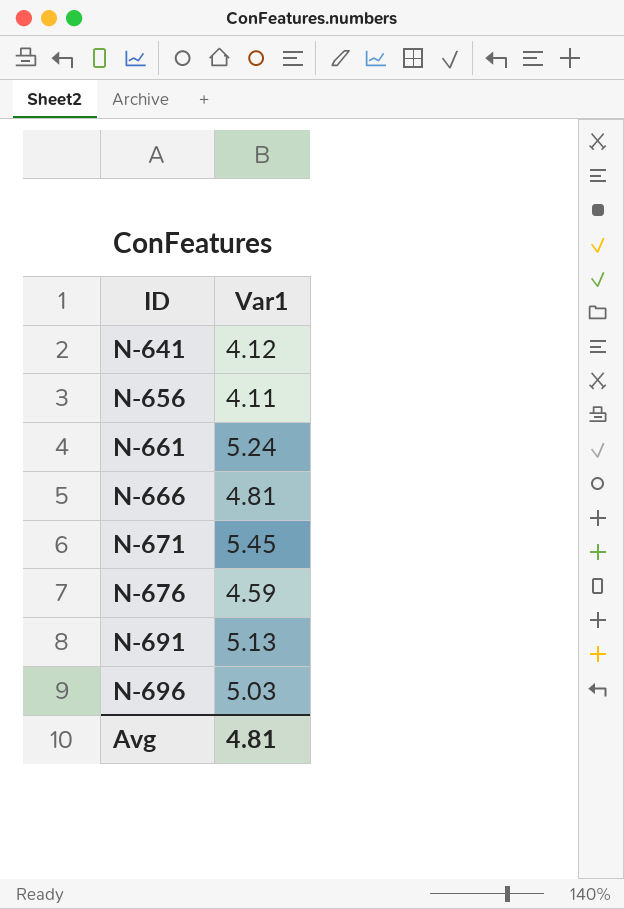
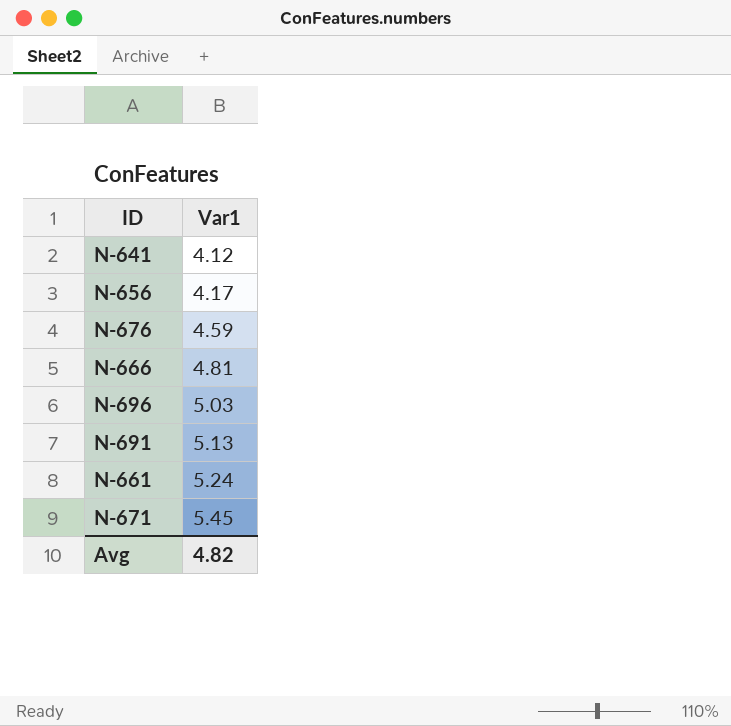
row order: ID ascending -> Var1 ascending
N-656 | Var1: 4.11 -> 4.17
Avg | Var1: 4.81 -> 4.82

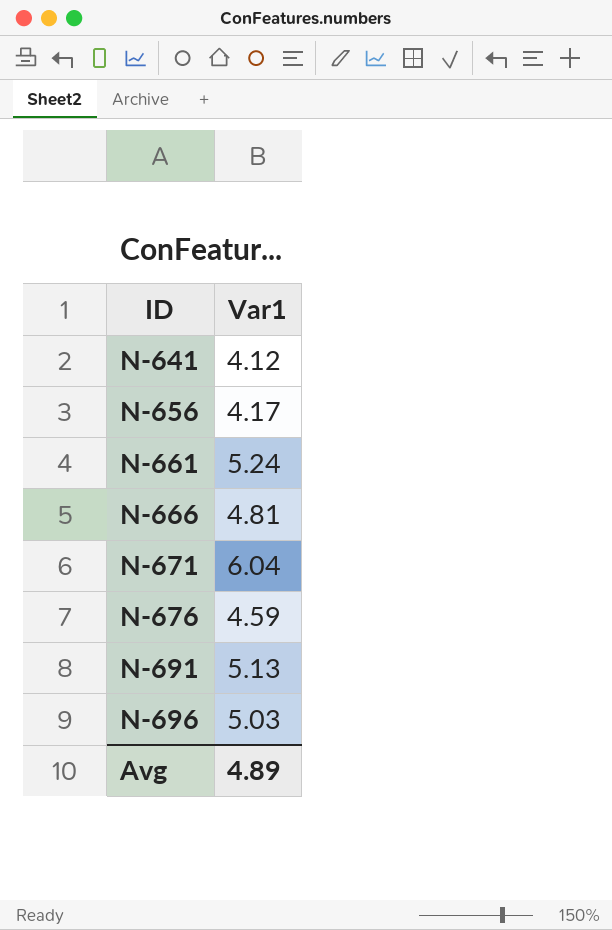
row order: Var1 ascending -> ID ascending
N-671 | Var1: 5.45 -> 6.04
Avg | Var1: 4.82 -> 4.89

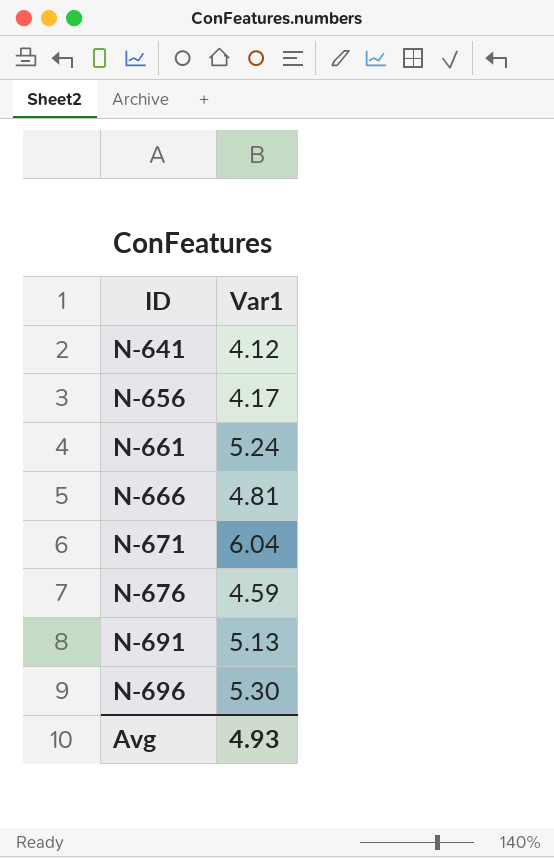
N-696 | Var1: 5.03 -> 5.30
Avg | Var1: 4.89 -> 4.93

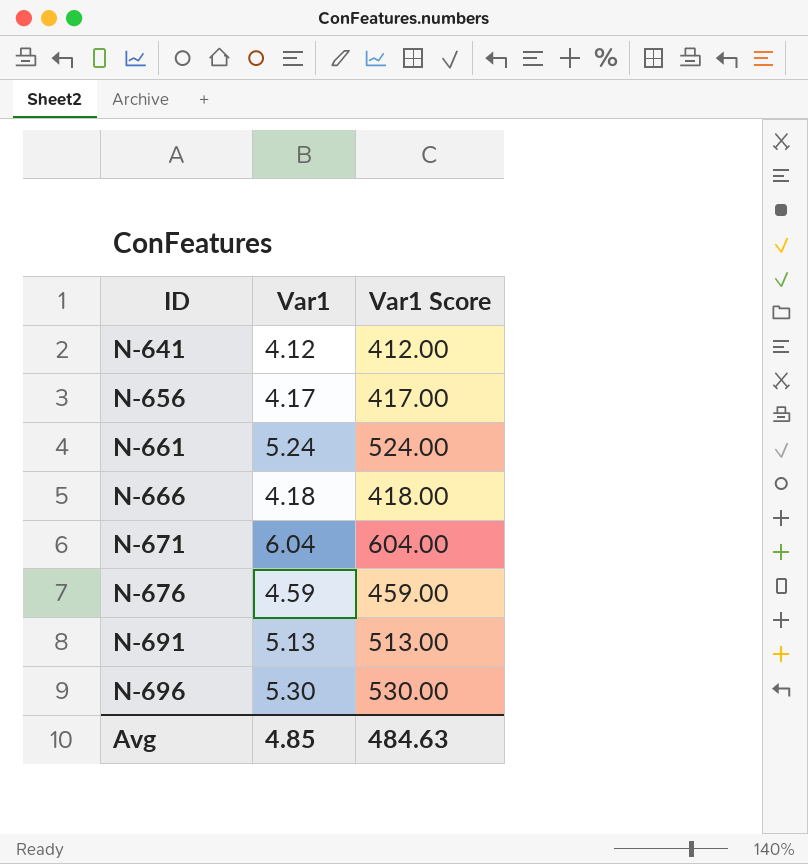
column Var1 Score | formula: none -> [Var1] * 100
N-666 | Var1: 4.81 -> 4.18
Avg | Var1: 4.93 -> 4.85

